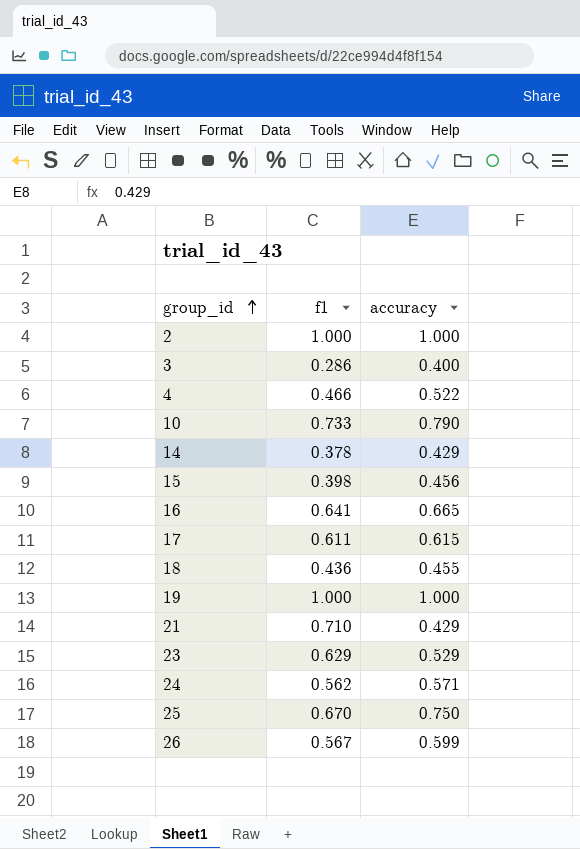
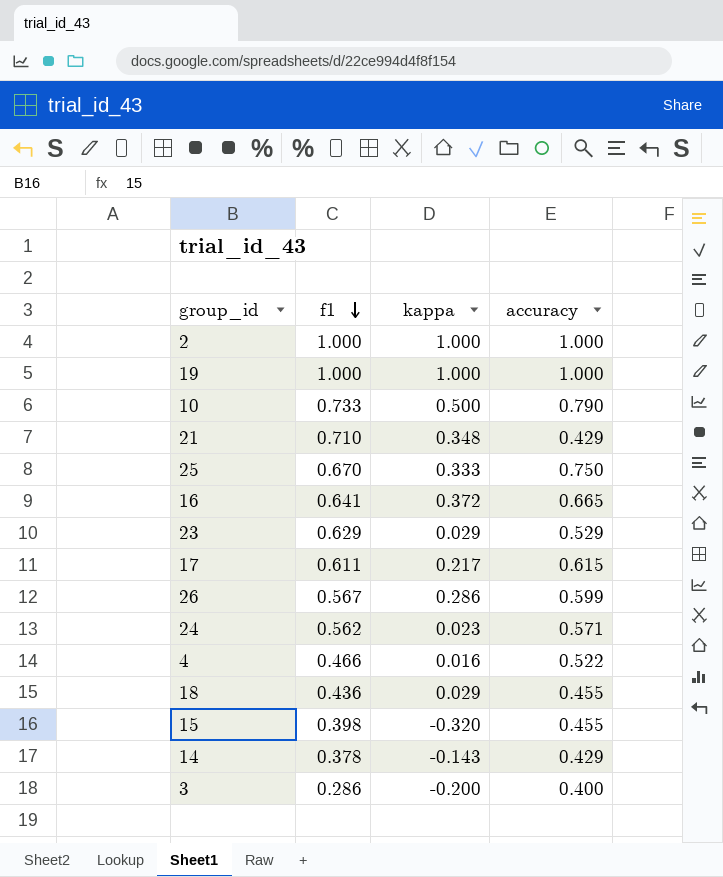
row order: group_id ascending -> f1 descending
column kappa | position: none -> 3
15 | accuracy: 0.456 -> 0.455

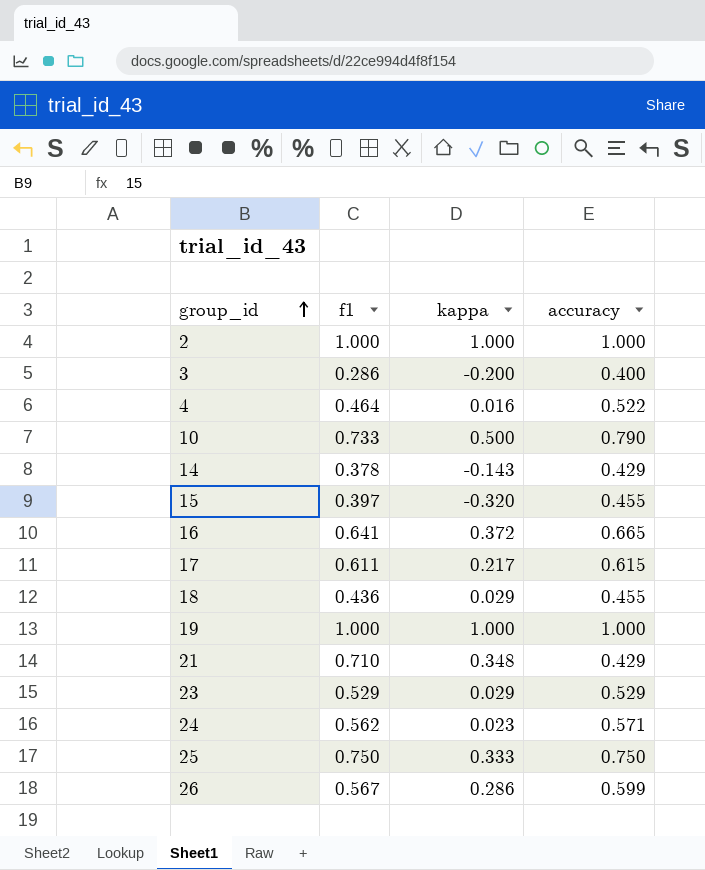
row order: f1 descending -> group_id ascending
4 | f1: 0.466 -> 0.464
15 | f1: 0.398 -> 0.397
23 | f1: 0.629 -> 0.529
25 | f1: 0.670 -> 0.750

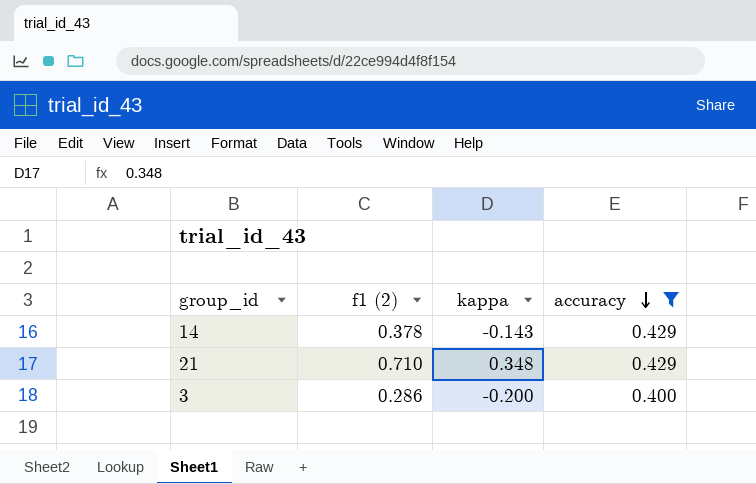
filter: none -> accuracy <= 0.429
row order: group_id ascending -> accuracy descending
column name: f1 -> f1 (2)

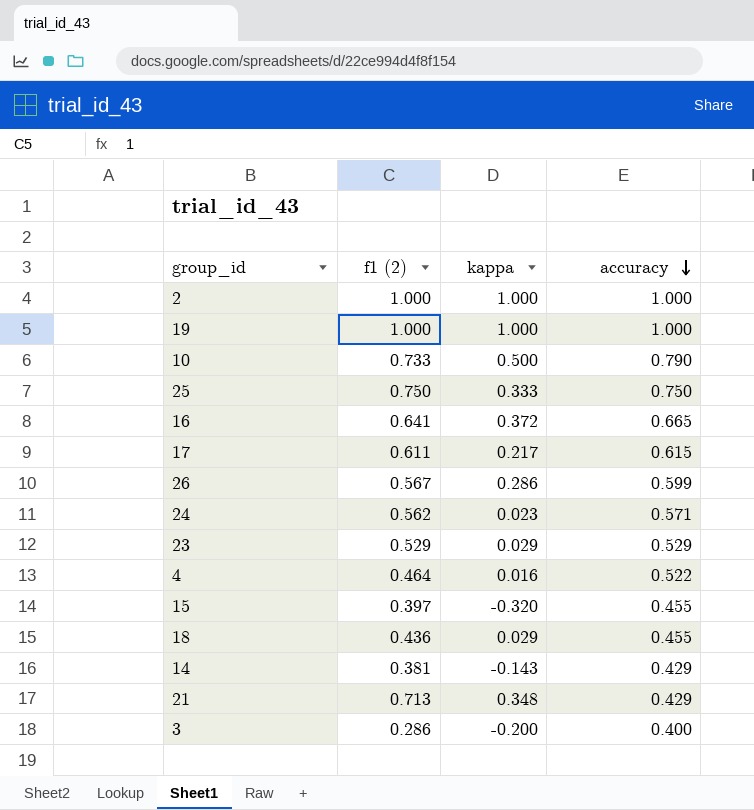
filter: accuracy <= 0.429 -> none
14 | f1 (2): 0.378 -> 0.381
21 | f1 (2): 0.710 -> 0.713

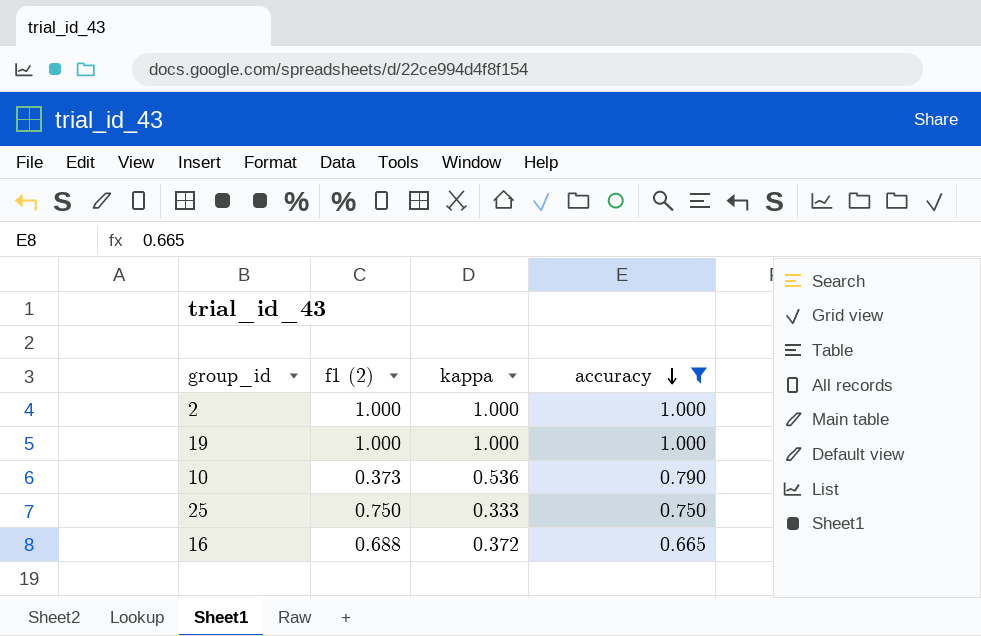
filter: none -> accuracy >= 0.665
10 | f1 (2): 0.733 -> 0.373
10 | kappa: 0.500 -> 0.536
16 | f1 (2): 0.641 -> 0.688

